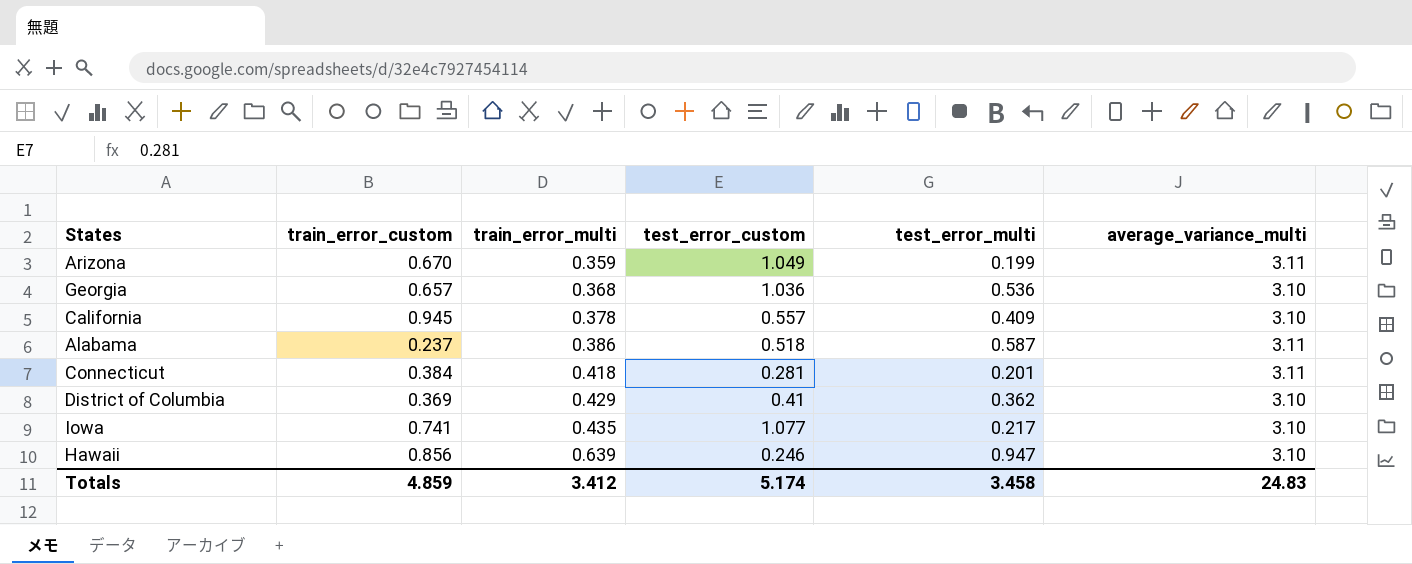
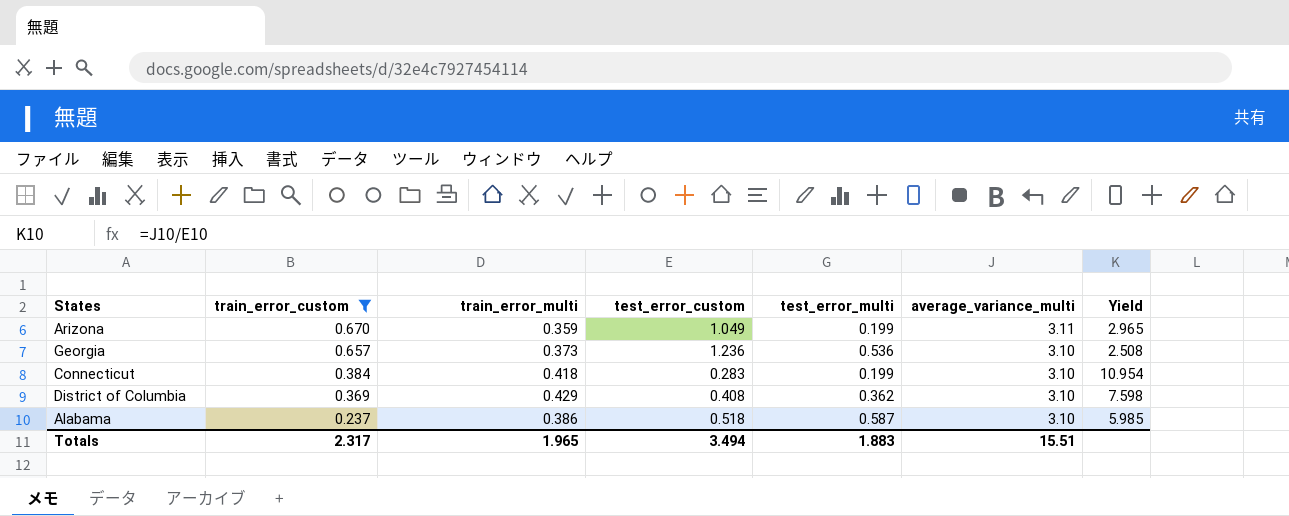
filter: none -> train_error_custom <= 0.670
row order: train_error_multi ascending -> train_error_custom descending
column Yield | formula: none -> [average_variance_multi] / [test_error_custom]
Georgia | train_error_multi: 0.368 -> 0.373
Georgia | test_error_custom: 1.036 -> 1.236
Connecticut | test_error_custom: 0.281 -> 0.283
Connecticut | test_error_multi: 0.201 -> 0.199
Connecticut | average_variance_multi: 3.11 -> 3.10
District of Columbia | test_error_custom: 0.41 -> 0.408
Alabama | average_variance_multi: 3.11 -> 3.10
Totals | train_error_custom: 4.859 -> 2.317
Totals | train_error_multi: 3.412 -> 1.965
Totals | test_error_custom: 5.174 -> 3.494
Totals | test_error_multi: 3.458 -> 1.883
Totals | average_variance_multi: 24.83 -> 15.51

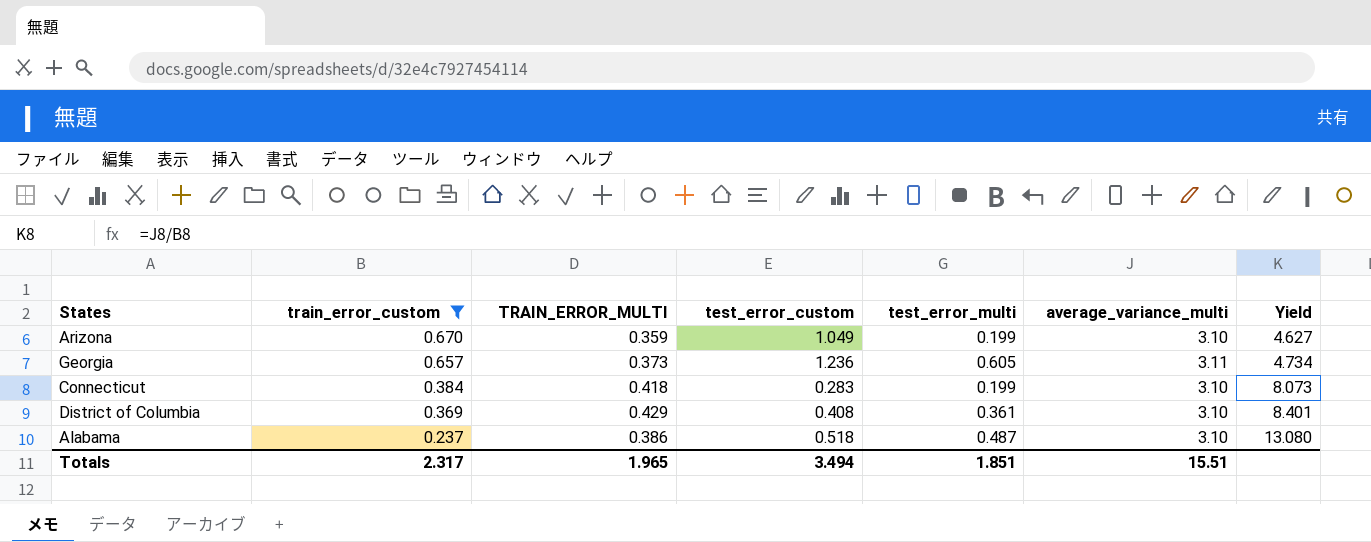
column name: train_error_multi -> TRAIN_ERROR_MULTI
column Yield | formula: [average_variance_multi] / [test_error_custom] -> [average_variance_multi] / [train_error_custom]
Arizona | average_variance_multi: 3.11 -> 3.10
Georgia | test_error_multi: 0.536 -> 0.605
Georgia | average_variance_multi: 3.10 -> 3.11
District of Columbia | test_error_multi: 0.362 -> 0.361
Alabama | test_error_multi: 0.587 -> 0.487
Totals | test_error_multi: 1.883 -> 1.851

